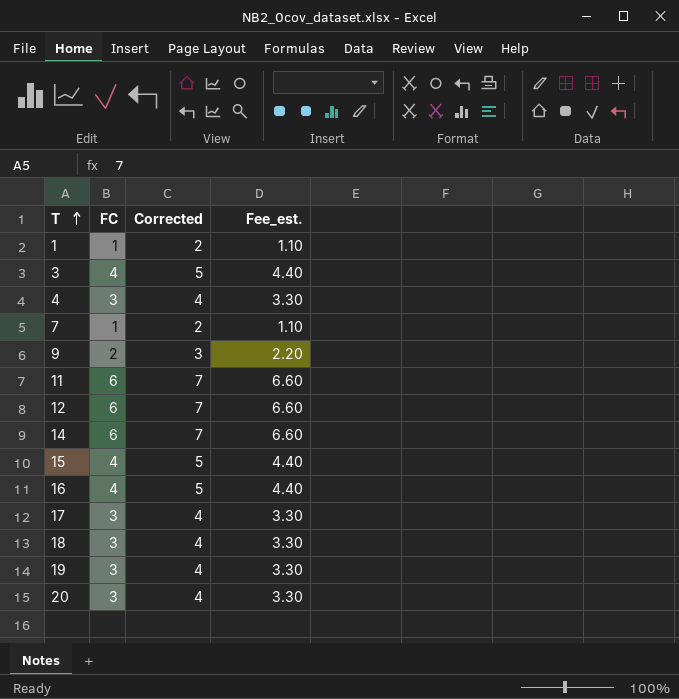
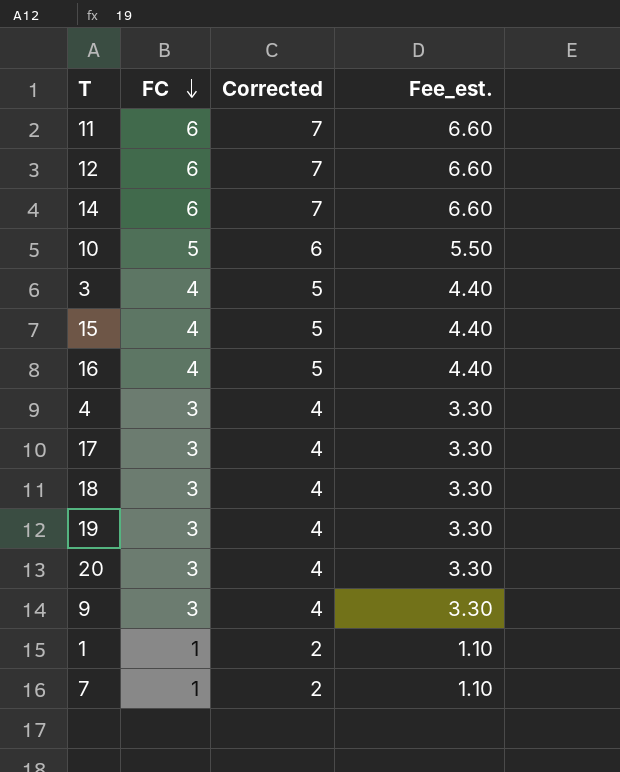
row order: T ascending -> FC descending
row 10: none -> 5 | 6 | 5.50
9 | FC: 2 -> 3
9 | Corrected: 3 -> 4
9 | Fee_est.: 2.20 -> 3.30

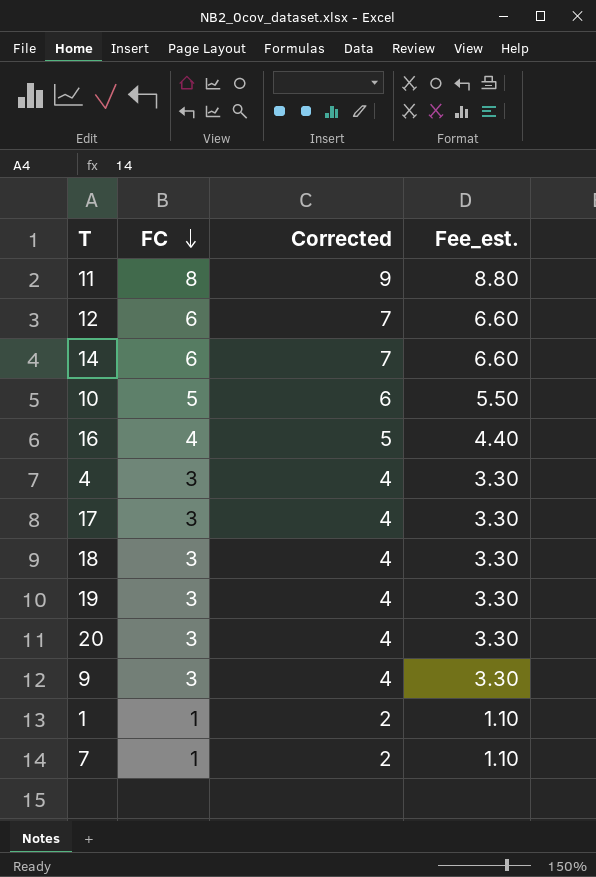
row 3: 4 | 5 | 4.40 -> none
row 15: 4 | 5 | 4.40 -> none
11 | FC: 6 -> 8
11 | Corrected: 7 -> 9
11 | Fee_est.: 6.60 -> 8.80

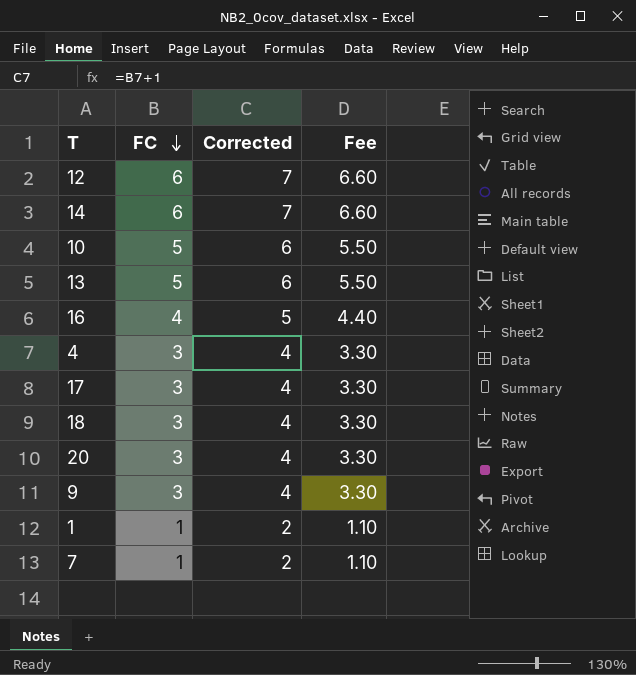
column name: Fee_est. -> Fee
row 11: 8 | 9 | 8.80 -> none
row 19: 3 | 4 | 3.30 -> none
row 13: none -> 5 | 6 | 5.50

